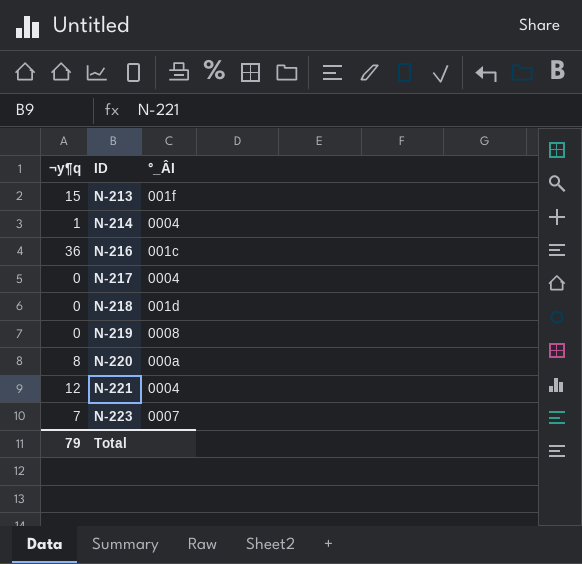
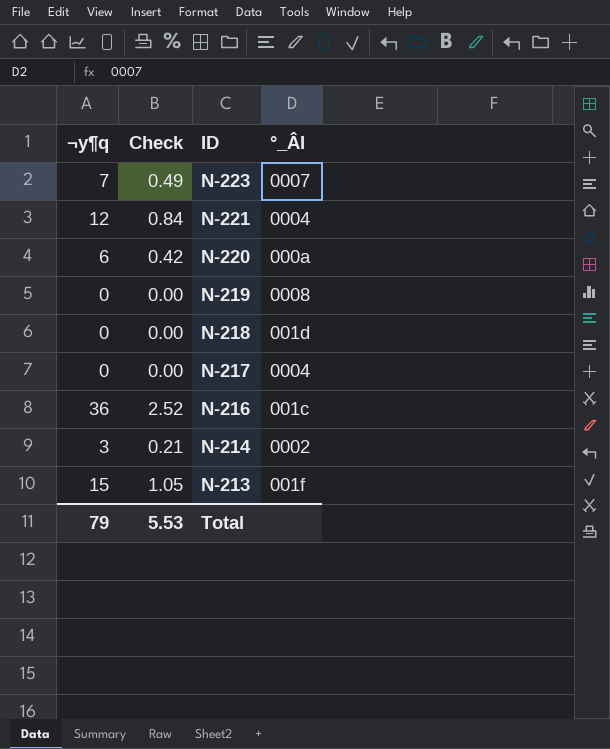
row order: ID ascending -> ID descending
column Check | formula: none -> [¬y¶q] * 0.07
N-220 | ¬y¶q: 8 -> 6
N-214 | ¬y¶q: 1 -> 3
N-214 | °_ÂI: 0004 -> 0002

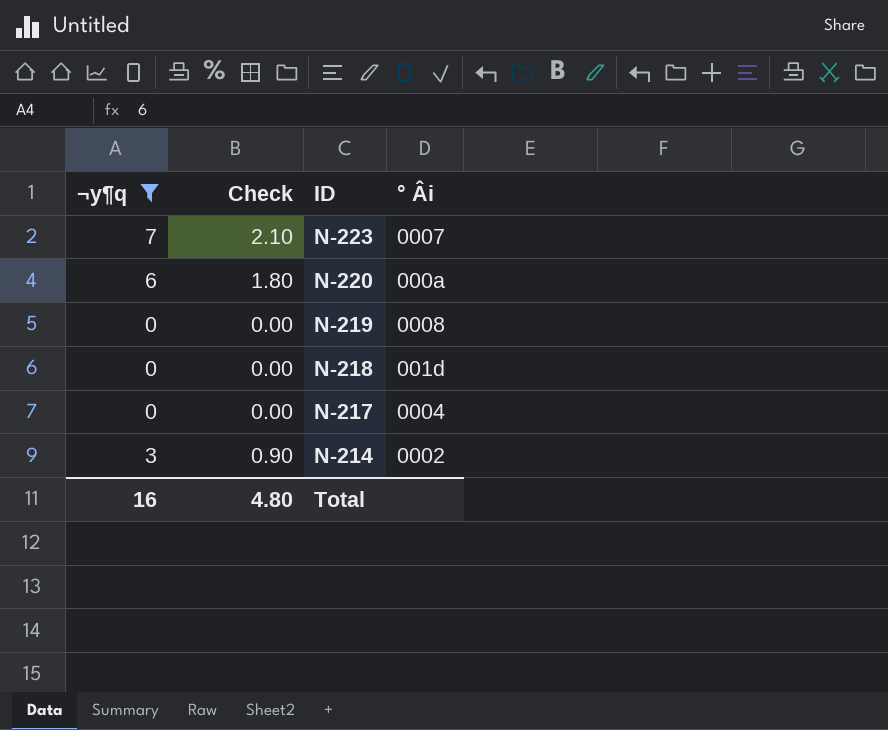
filter: none -> ¬y¶q <= 7
column Check | formula: [¬y¶q] * 0.07 -> [¬y¶q] * 0.3
column name: °_ÂI -> ° Âi
Total | ¬y¶q: 79 -> 16
Total | Check: 5.53 -> 4.80

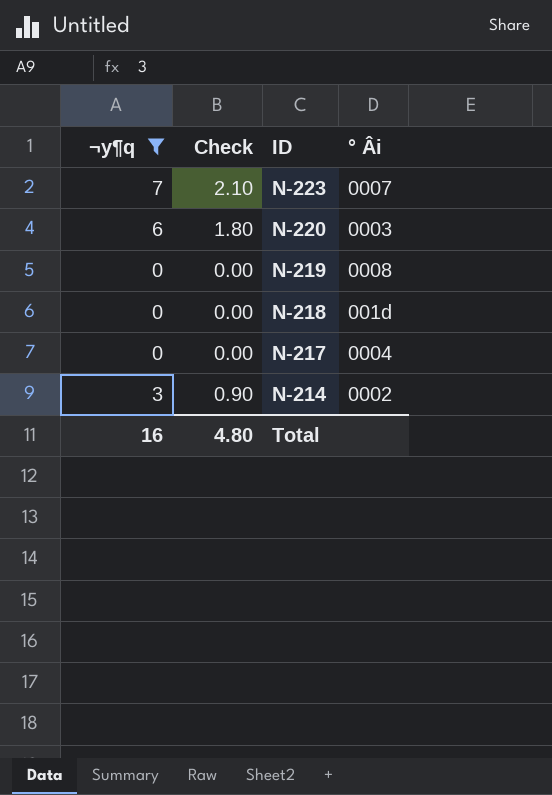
N-220 | ° Âi: 000a -> 0003

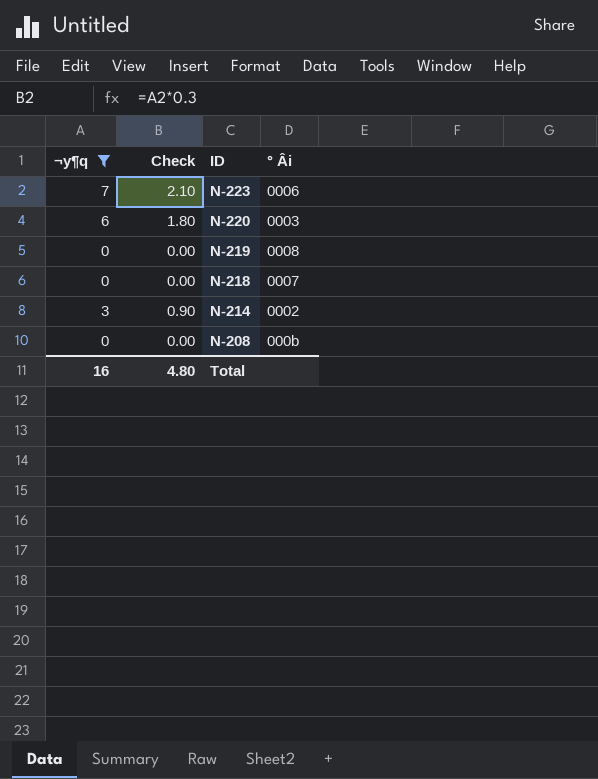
row N-217: 0 | 0.00 | 0004 -> none
N-223 | ° Âi: 0007 -> 0006
N-218 | ° Âi: 001d -> 0007
row N-208: none -> 0 | 0.00 | 000b

